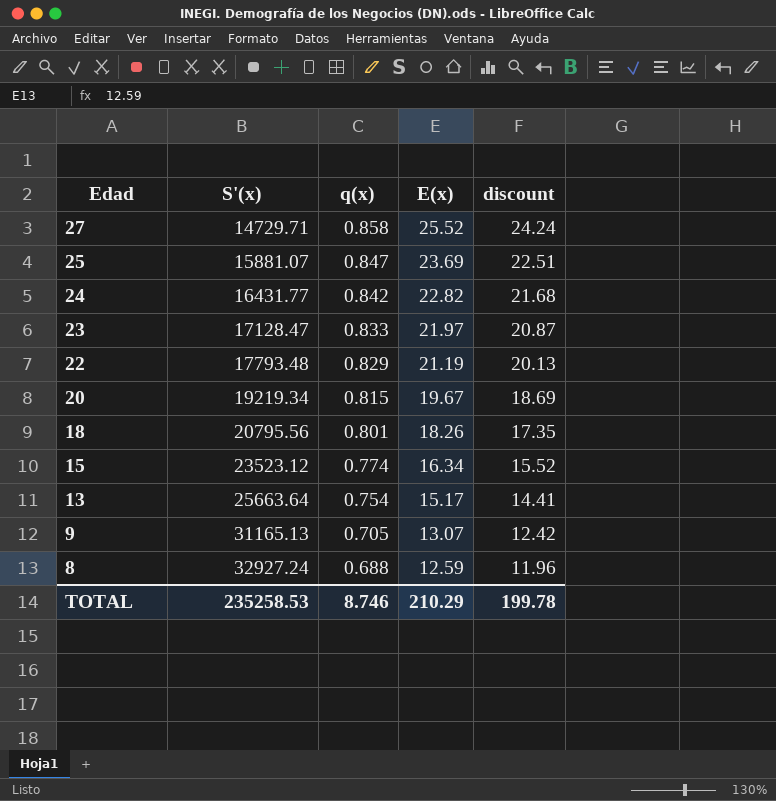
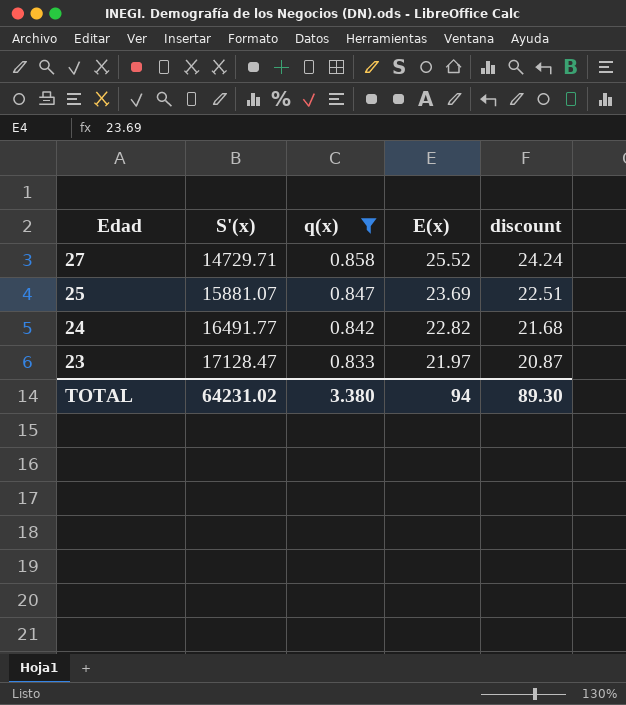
filter: none -> q(x) >= 0.833
24 | S'(x): 16431.77 -> 16491.77
TOTAL | S'(x): 235258.53 -> 64231.02
TOTAL | q(x): 8.746 -> 3.380
TOTAL | E(x): 210.29 -> 94
TOTAL | discount: 199.78 -> 89.30

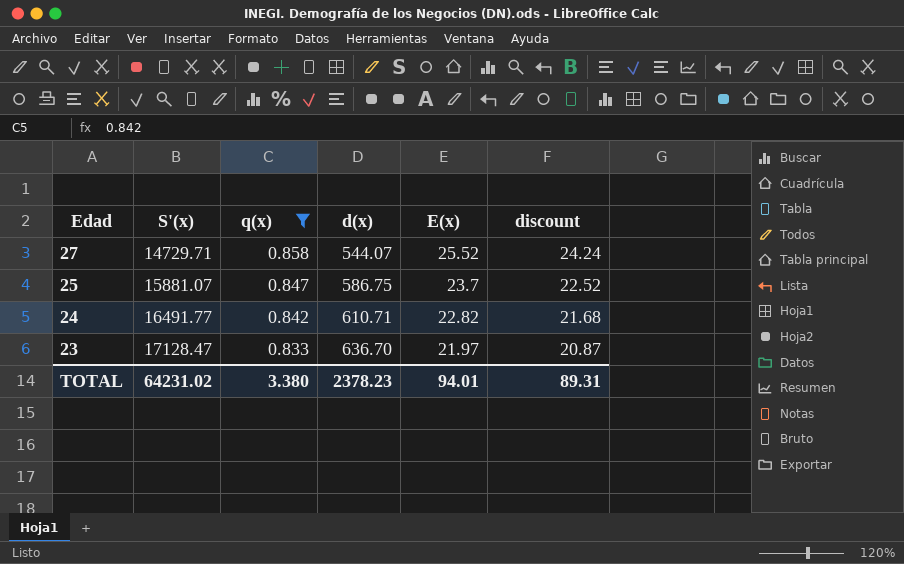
column d(x) | position: none -> 4
25 | E(x): 23.69 -> 23.7
25 | discount: 22.51 -> 22.52
TOTAL | E(x): 94 -> 94.01
TOTAL | discount: 89.30 -> 89.31

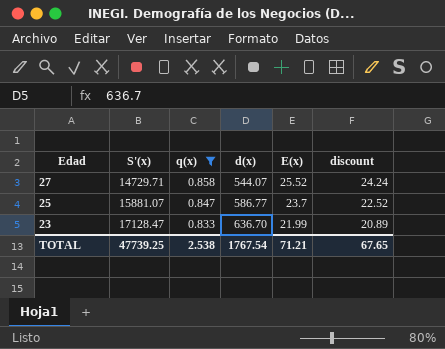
row 24: 16491.77 | 0.842 | 610.71 | 22.82 | 21.68 -> none
25 | d(x): 586.75 -> 586.77
23 | E(x): 21.97 -> 21.99
23 | discount: 20.87 -> 20.89
TOTAL | S'(x): 64231.02 -> 47739.25
TOTAL | q(x): 3.380 -> 2.538
TOTAL | d(x): 2378.23 -> 1767.54
TOTAL | E(x): 94.01 -> 71.21
TOTAL | discount: 89.31 -> 67.65

